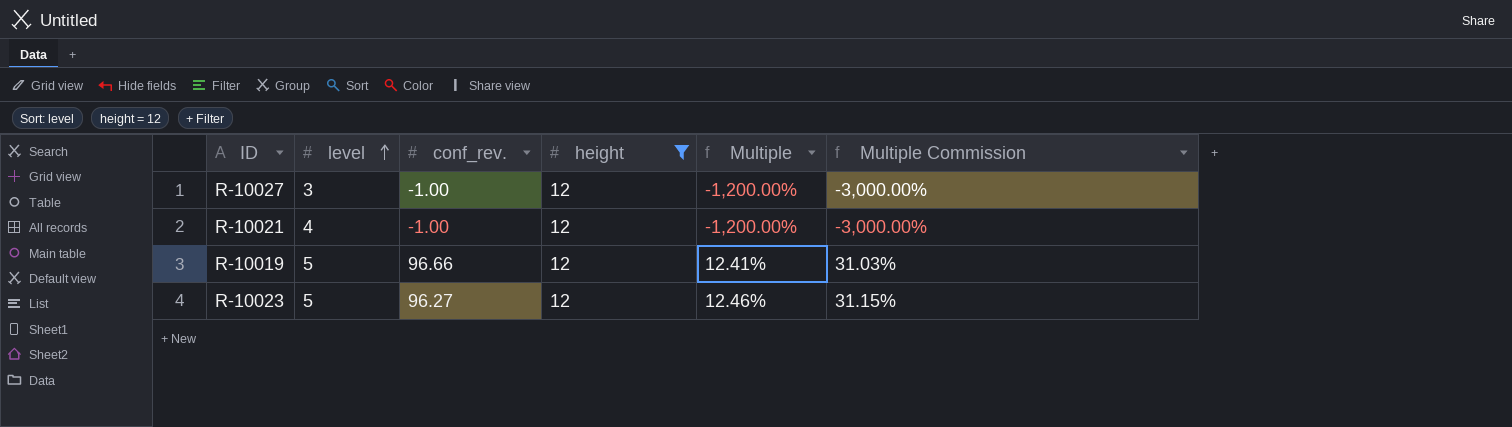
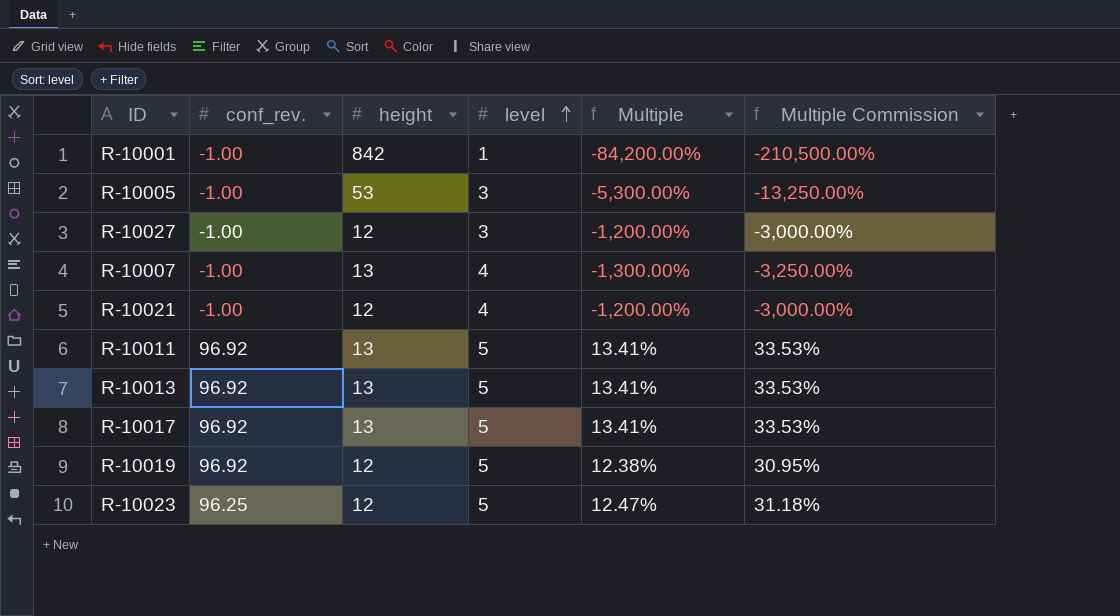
filter: height = 12 -> none
column level | position: 2 -> 4
R-10019 | conf_rev.: 96.66 -> 96.92
R-10019 | Multiple: 12.41% -> 12.38%
R-10019 | Multiple Commission: 31.03% -> 30.95%
R-10023 | conf_rev.: 96.27 -> 96.25
R-10023 | Multiple: 12.46% -> 12.47%
R-10023 | Multiple Commission: 31.15% -> 31.18%

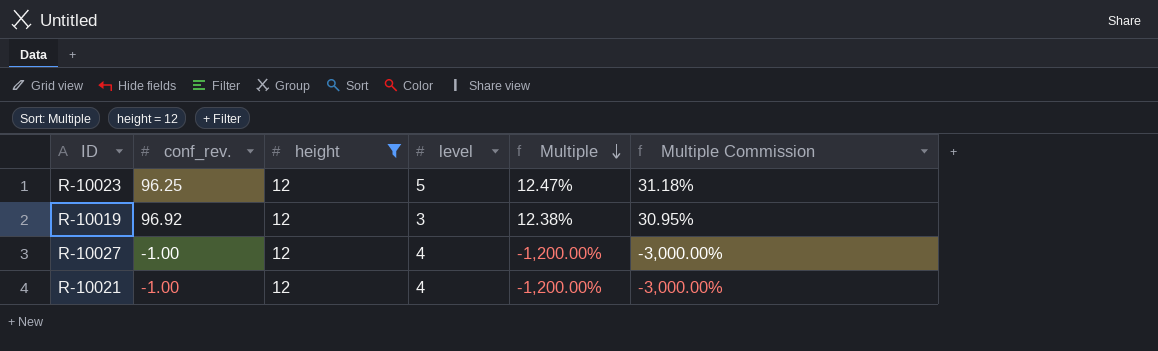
filter: none -> height = 12
row order: level ascending -> Multiple descending
R-10019 | level: 5 -> 3
R-10027 | level: 3 -> 4

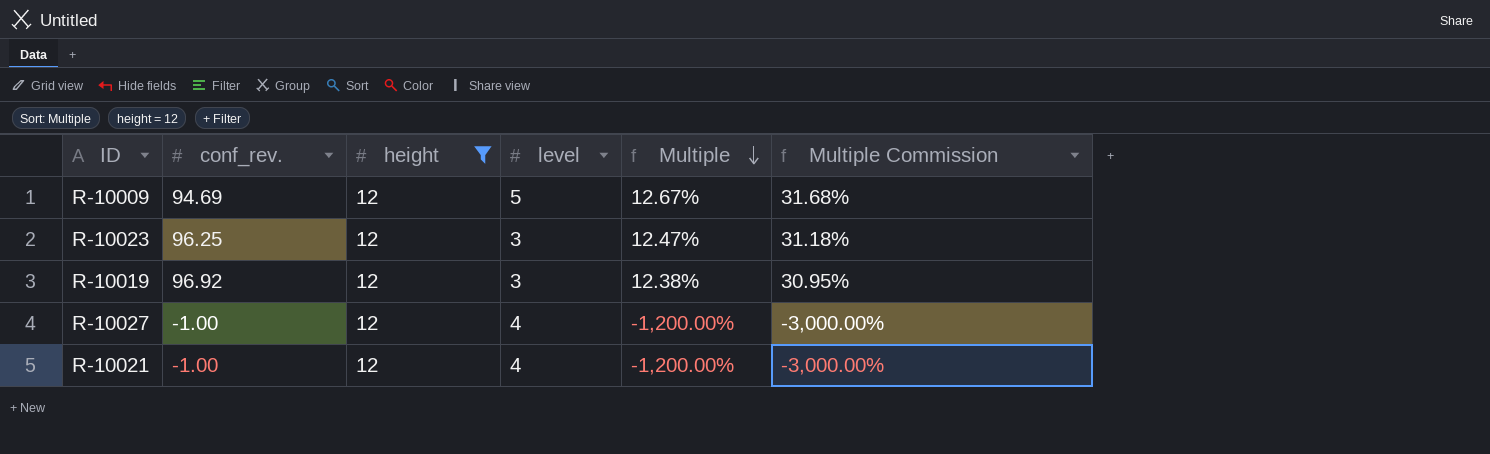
row R-10009: none -> 94.69 | 12 | 5 | 12.67% | 31.68%
R-10023 | level: 5 -> 3

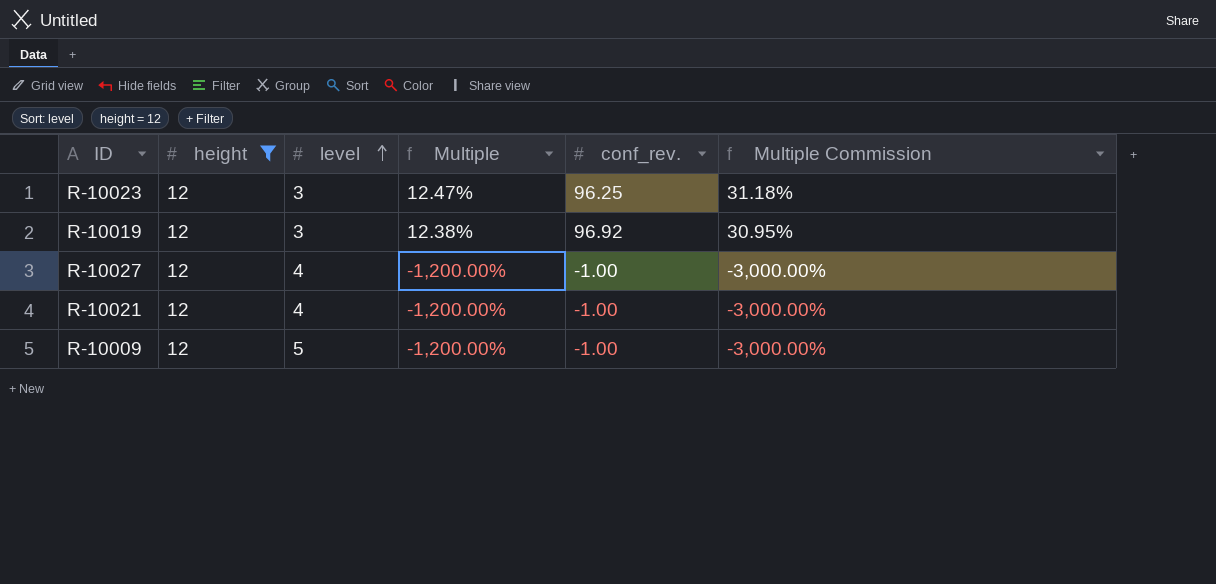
row order: Multiple descending -> level ascending
column conf_rev. | position: 2 -> 5
R-10009 | Multiple: 12.67% -> -1,200.00%
R-10009 | conf_rev.: 94.69 -> -1.00
R-10009 | Multiple Commission: 31.68% -> -3,000.00%

